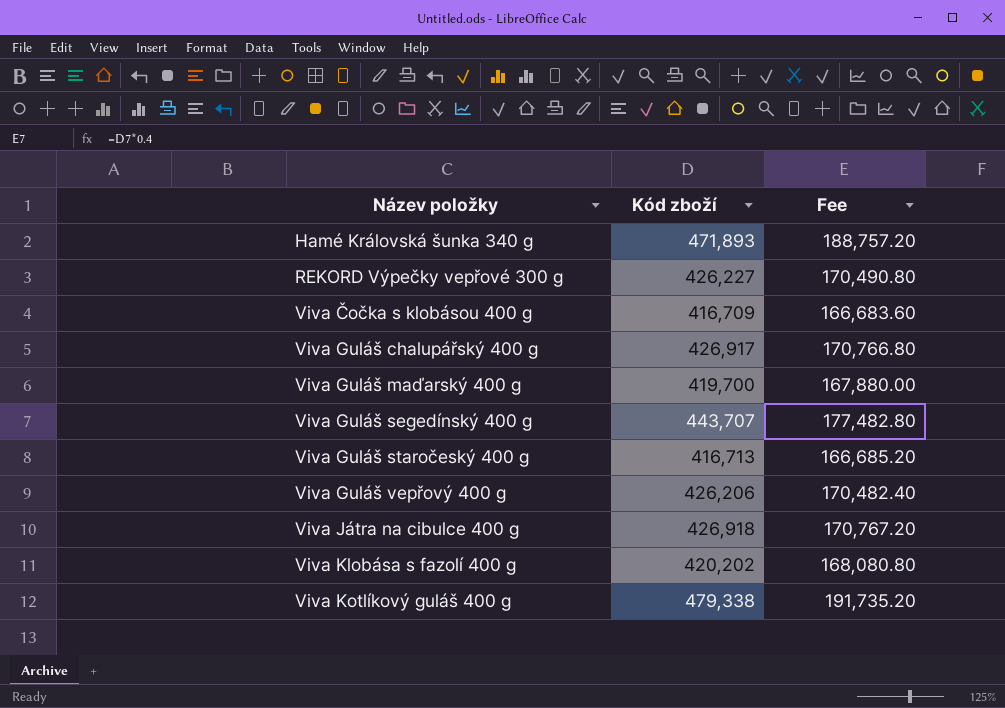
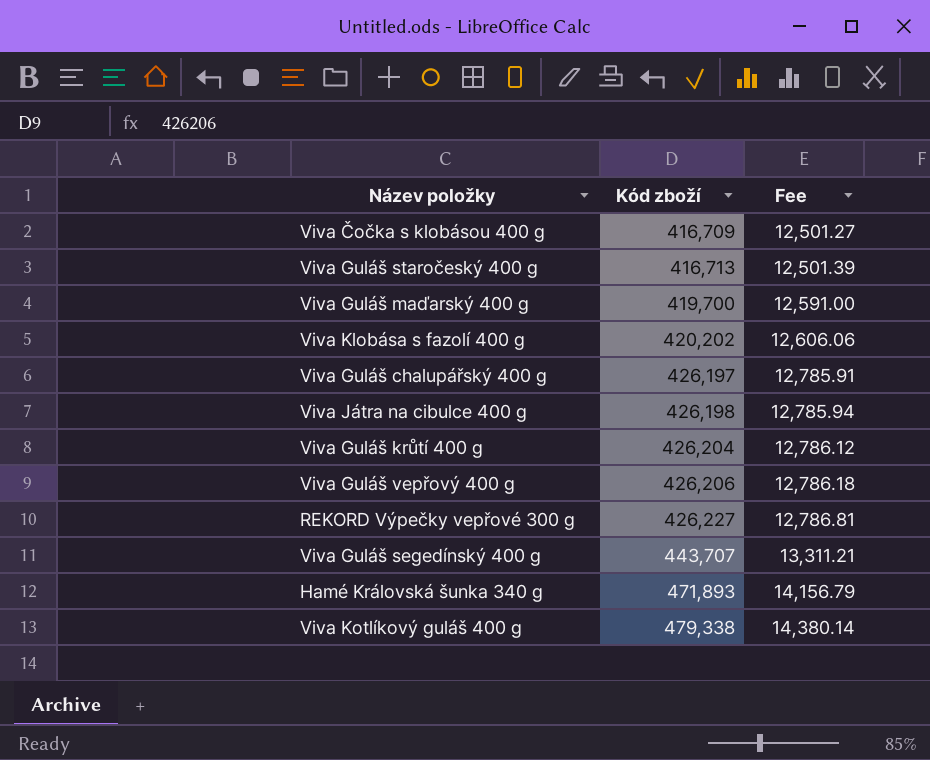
row order: Název položky ascending -> Kód zboží ascending
column Fee | formula: [Kód zboží] * 0.4 -> [Kód zboží] * 0.03
Viva Guláš chalupářský 400 g | Kód zboží: 426,917 -> 426,197
Viva Játra na cibulce 400 g | Kód zboží: 426,918 -> 426,198
row Viva Guláš krůtí 400 g: none -> 426,204 | 12,786.12

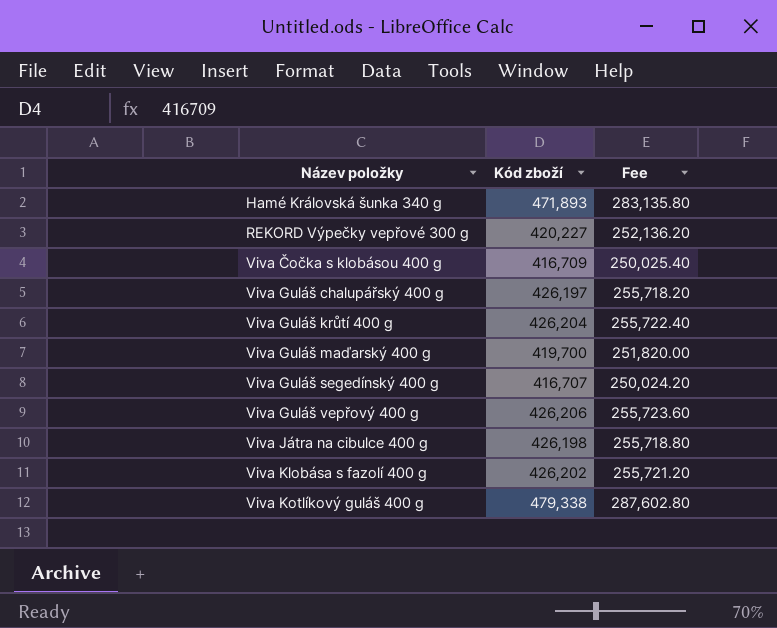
row order: Kód zboží ascending -> Název položky ascending
column Fee | formula: [Kód zboží] * 0.03 -> [Kód zboží] * 0.6
row Viva Guláš staročeský 400 g: 416,713 | 12,501.39 -> none
REKORD Výpečky vepřové 300 g | Kód zboží: 426,227 -> 420,227
Viva Guláš segedínský 400 g | Kód zboží: 443,707 -> 416,707
Viva Klobása s fazolí 400 g | Kód zboží: 420,202 -> 426,202

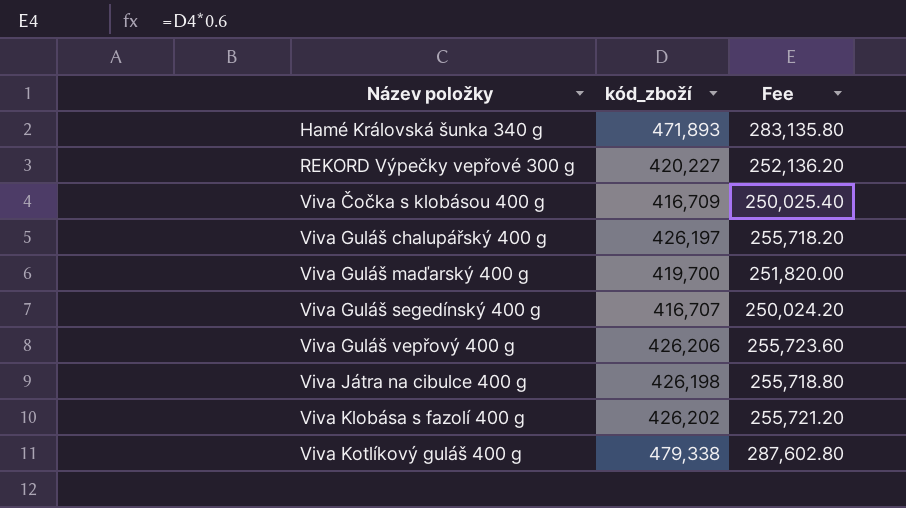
column name: Kód zboží -> kód_zboží
row Viva Guláš krůtí 400 g: 426,204 | 255,722.40 -> none

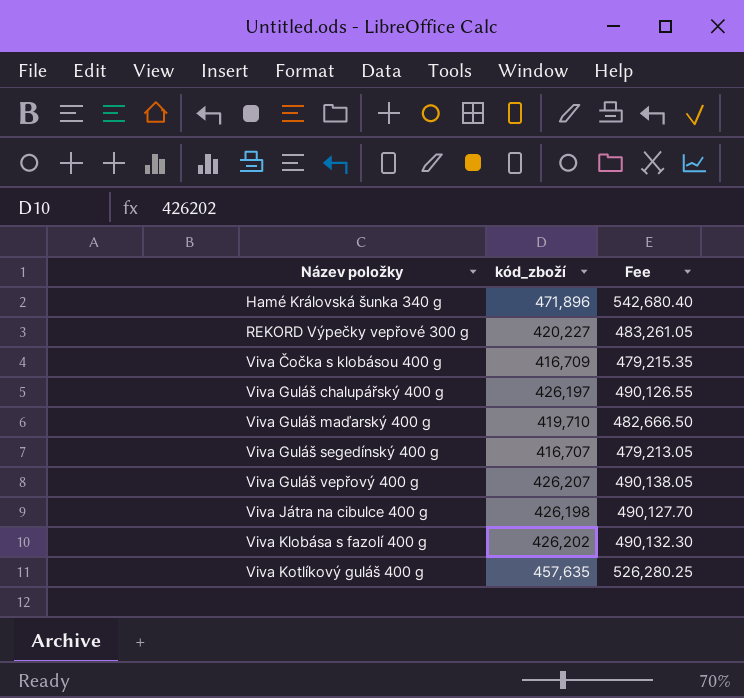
column Fee | formula: [kód_zboží] * 0.6 -> [kód_zboží] * 1.15
Hamé Královská šunka 340 g | kód_zboží: 471,893 -> 471,896
Viva Guláš maďarský 400 g | kód_zboží: 419,700 -> 419,710
Viva Guláš vepřový 400 g | kód_zboží: 426,206 -> 426,207
Viva Kotlíkový guláš 400 g | kód_zboží: 479,338 -> 457,635

